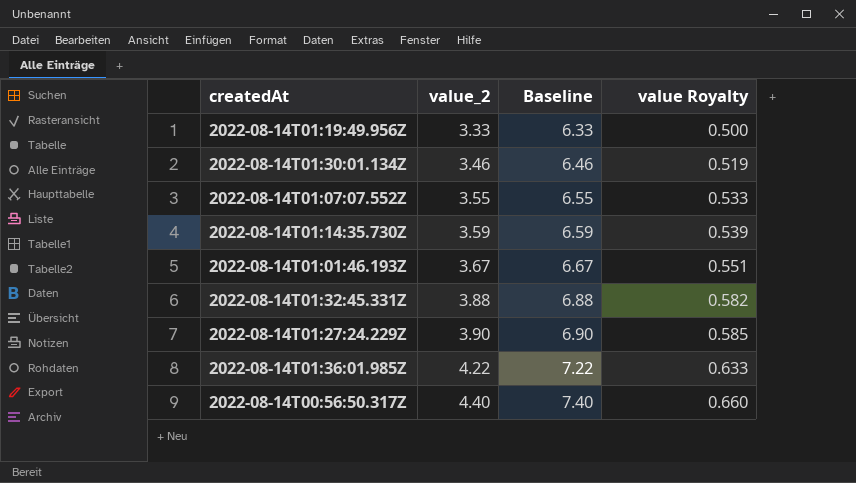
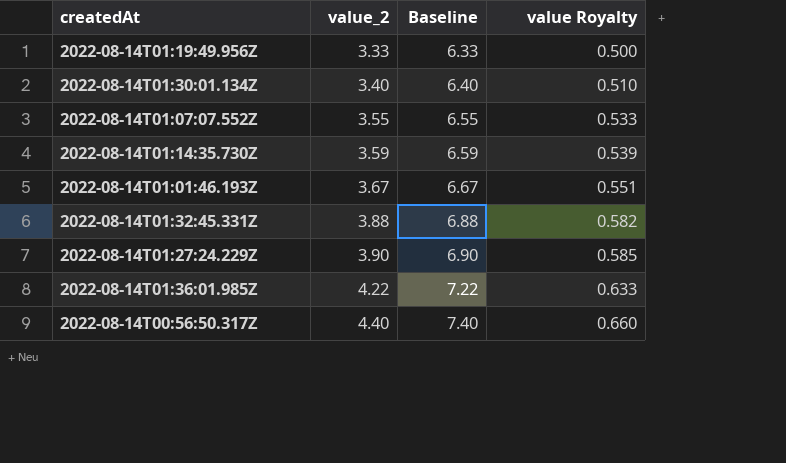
2022-08-14T01:30:01.134Z | value_2: 3.46 -> 3.40
2022-08-14T01:30:01.134Z | Baseline: 6.46 -> 6.40
2022-08-14T01:30:01.134Z | value Royalty: 0.519 -> 0.510

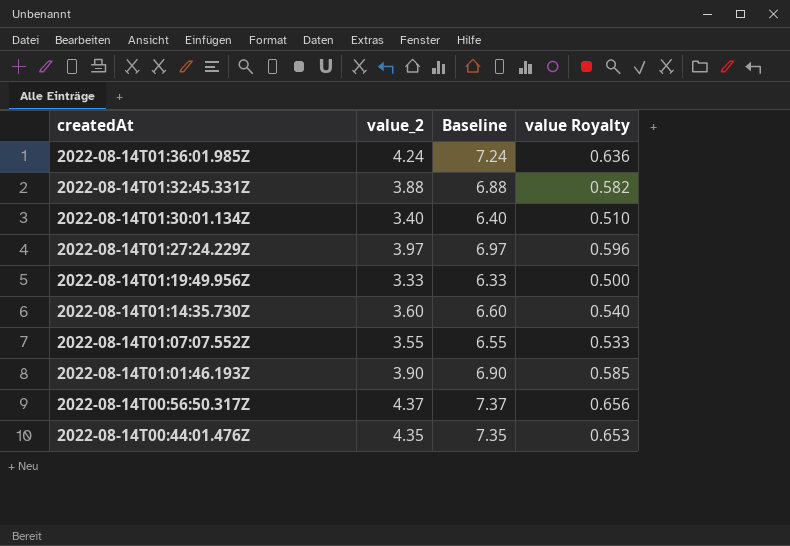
row order: value_2 ascending -> createdAt descending
2022-08-14T01:36:01.985Z | value_2: 4.22 -> 4.24
2022-08-14T01:36:01.985Z | Baseline: 7.22 -> 7.24
2022-08-14T01:36:01.985Z | value Royalty: 0.633 -> 0.636
2022-08-14T01:27:24.229Z | value_2: 3.90 -> 3.97
2022-08-14T01:27:24.229Z | Baseline: 6.90 -> 6.97
2022-08-14T01:27:24.229Z | value Royalty: 0.585 -> 0.596
2022-08-14T01:14:35.730Z | value_2: 3.59 -> 3.60
2022-08-14T01:14:35.730Z | Baseline: 6.59 -> 6.60
2022-08-14T01:14:35.730Z | value Royalty: 0.539 -> 0.540
2022-08-14T01:01:46.193Z | value_2: 3.67 -> 3.90
2022-08-14T01:01:46.193Z | Baseline: 6.67 -> 6.90
2022-08-14T01:01:46.193Z | value Royalty: 0.551 -> 0.585
2022-08-14T00:56:50.317Z | value_2: 4.40 -> 4.37
2022-08-14T00:56:50.317Z | Baseline: 7.40 -> 7.37
2022-08-14T00:56:50.317Z | value Royalty: 0.660 -> 0.656
row 2022-08-14T00:44:01.476Z: none -> 4.35 | 7.35 | 0.653

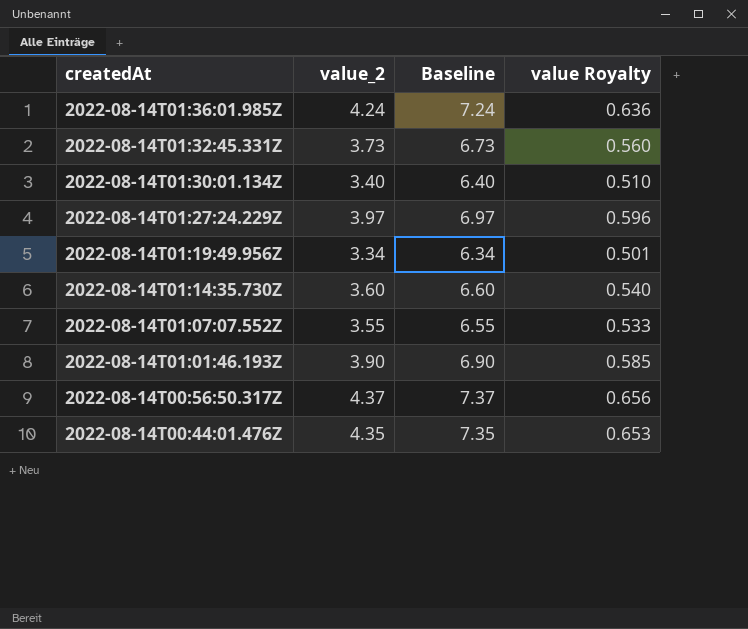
2022-08-14T01:32:45.331Z | value_2: 3.88 -> 3.73
2022-08-14T01:32:45.331Z | Baseline: 6.88 -> 6.73
2022-08-14T01:32:45.331Z | value Royalty: 0.582 -> 0.560
2022-08-14T01:19:49.956Z | value_2: 3.33 -> 3.34
2022-08-14T01:19:49.956Z | Baseline: 6.33 -> 6.34
2022-08-14T01:19:49.956Z | value Royalty: 0.500 -> 0.501

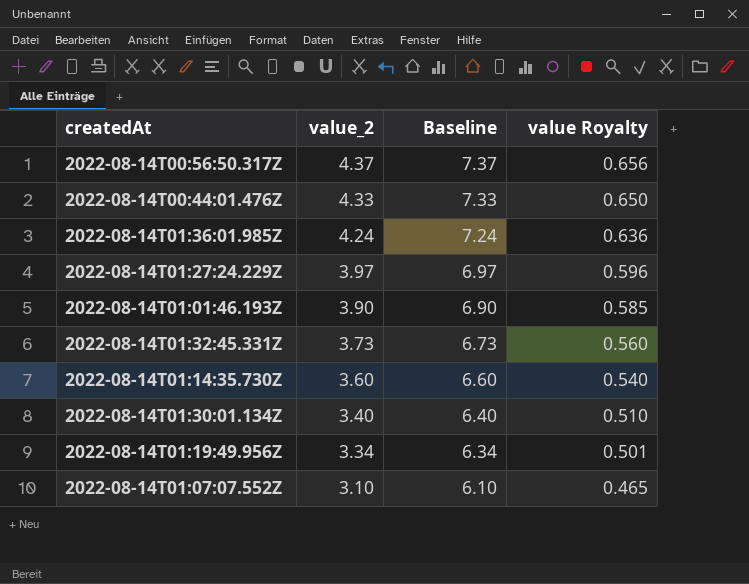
row order: createdAt descending -> value_2 descending
2022-08-14T00:44:01.476Z | value_2: 4.35 -> 4.33
2022-08-14T00:44:01.476Z | Baseline: 7.35 -> 7.33
2022-08-14T00:44:01.476Z | value Royalty: 0.653 -> 0.650
2022-08-14T01:07:07.552Z | value_2: 3.55 -> 3.10
2022-08-14T01:07:07.552Z | Baseline: 6.55 -> 6.10
2022-08-14T01:07:07.552Z | value Royalty: 0.533 -> 0.465

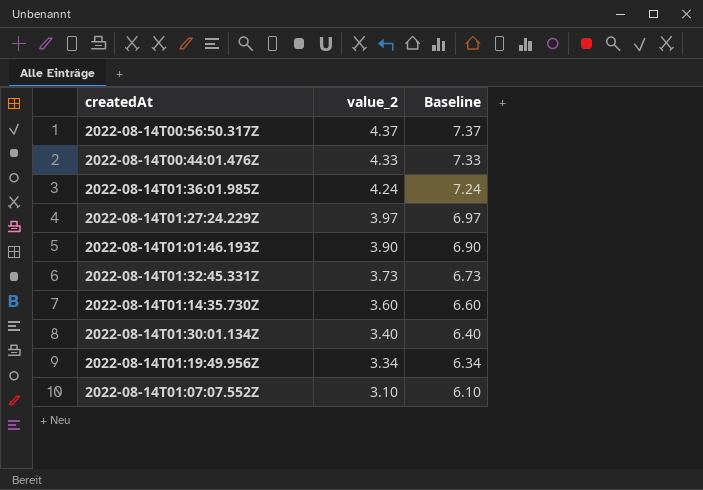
column value Royalty | formula: [value_2] * 0.15 -> none

